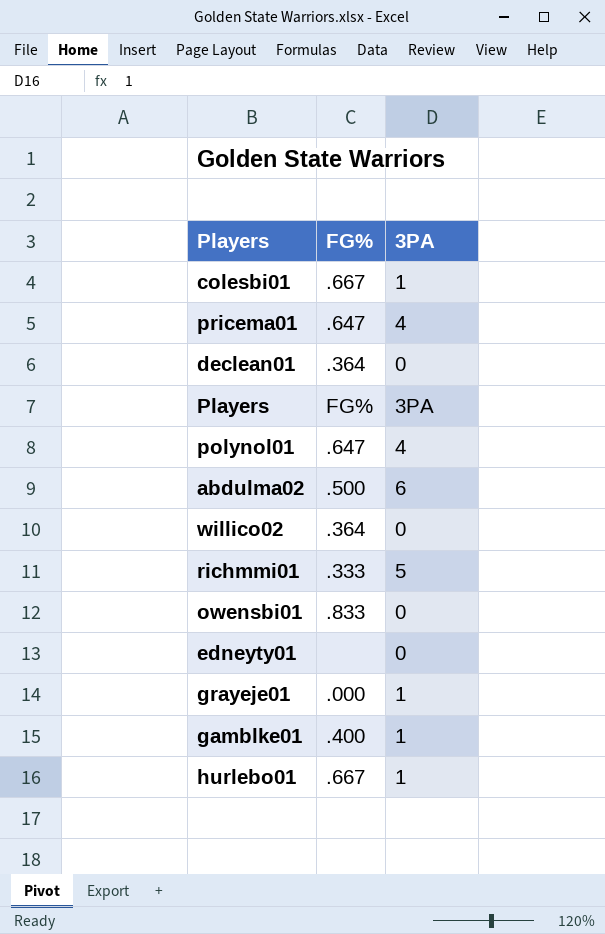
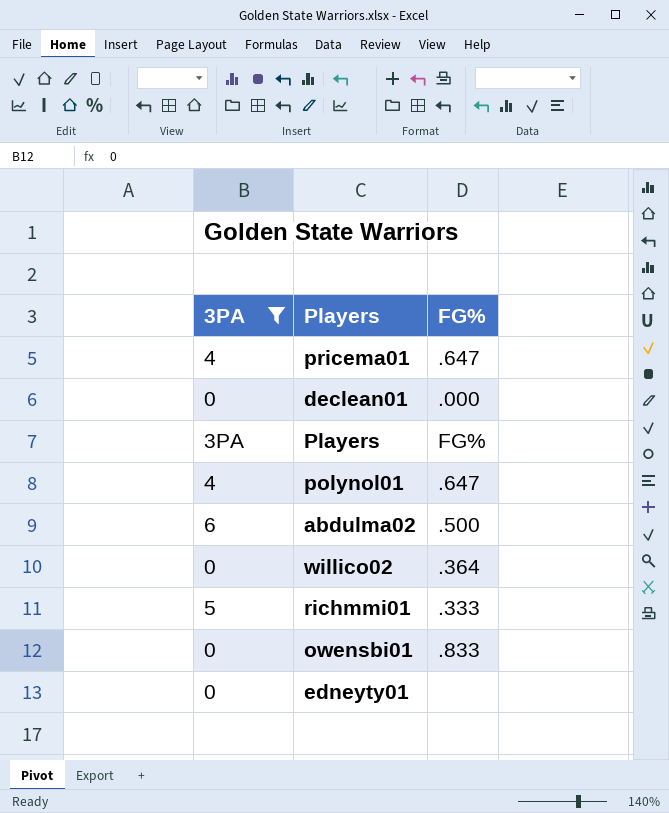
filter: none -> 3PA != 1
column 3PA | position: 3 -> 1
declean01 | FG%: .364 -> .000

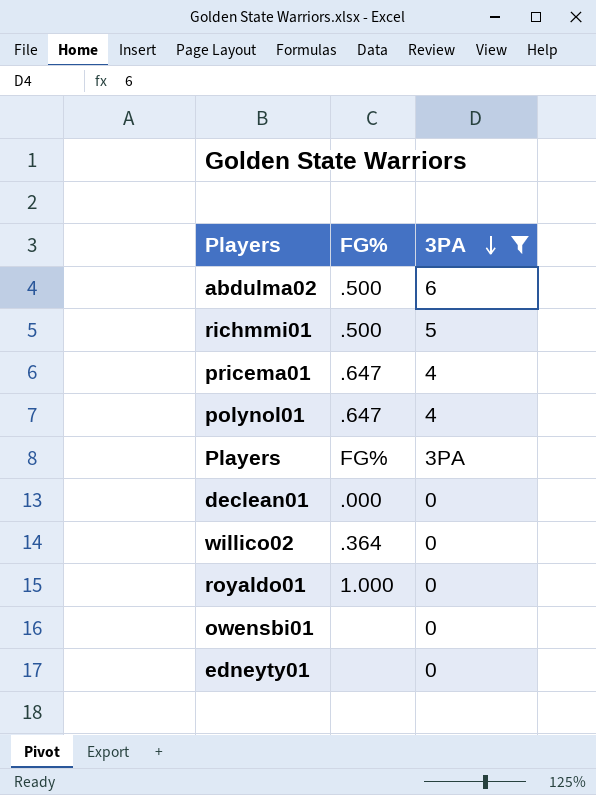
row order: none -> 3PA descending
column 3PA | position: 1 -> 3
richmmi01 | FG%: .333 -> .500
row royaldo01: none -> 1.000 | 0
owensbi01 | FG%: .833 -> none

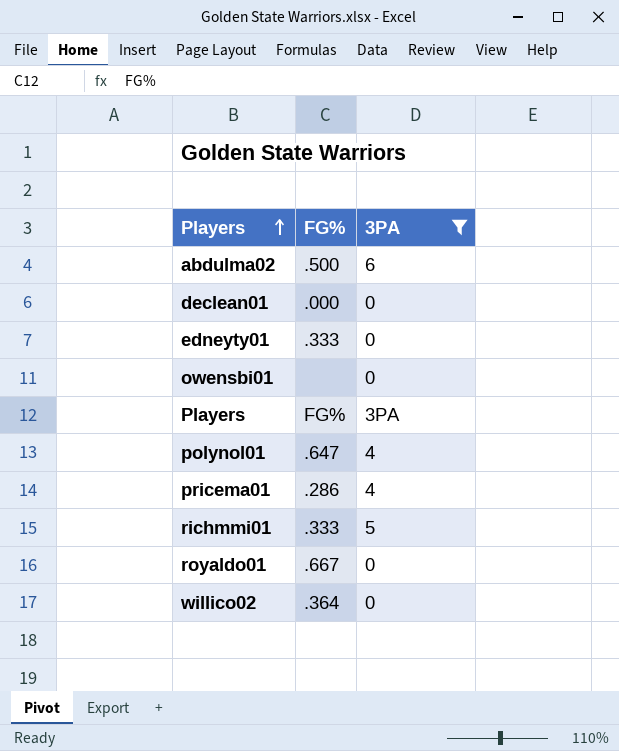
row order: 3PA descending -> Players ascending
edneyty01 | FG%: none -> .333
pricema01 | FG%: .647 -> .286
richmmi01 | FG%: .500 -> .333
royaldo01 | FG%: 1.000 -> .667

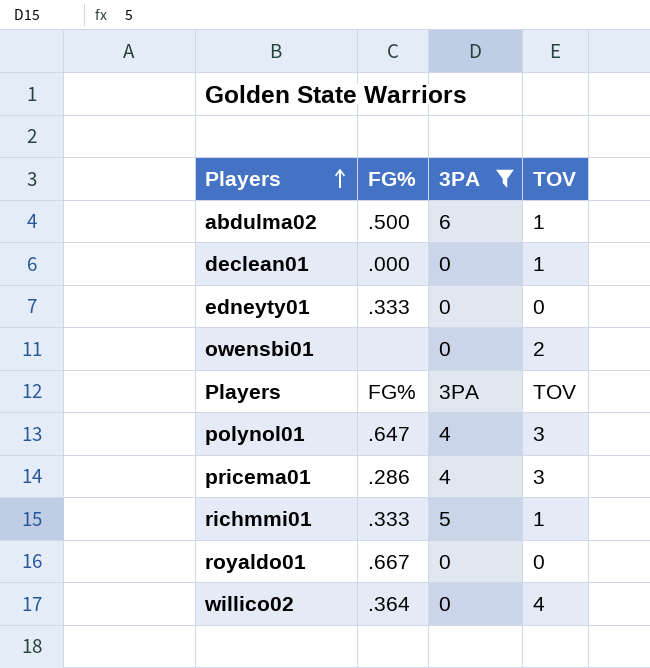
column TOV | position: none -> 4

